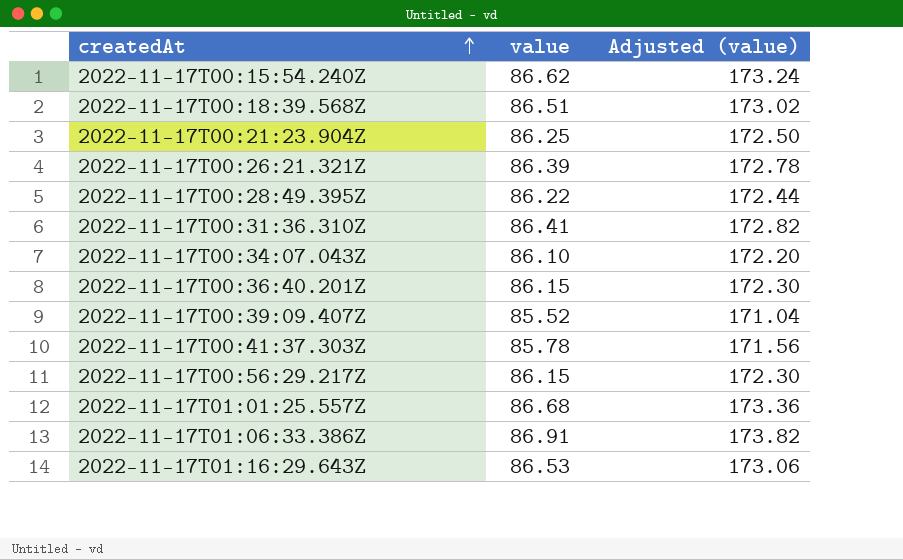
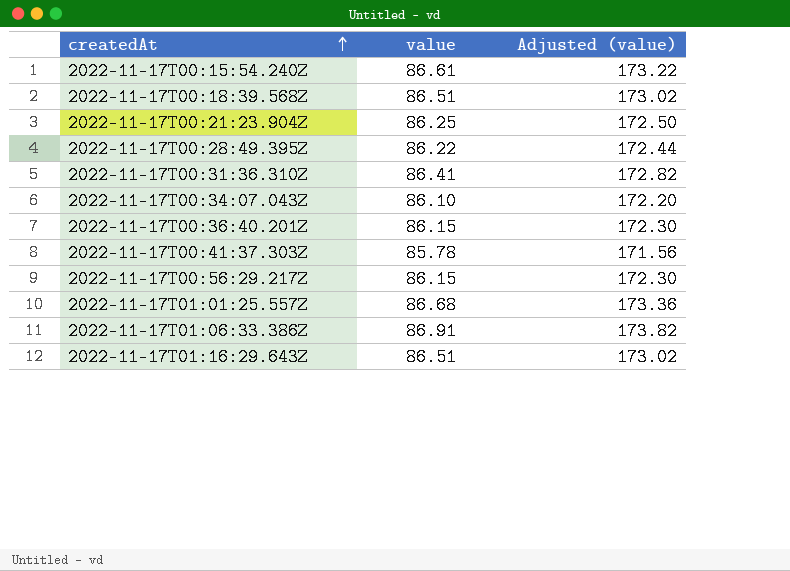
row 2022-11-17T00:26:21.321Z: 86.39 | 172.78 -> none
row 2022-11-17T00:39:09.407Z: 85.52 | 171.04 -> none
2022-11-17T00:15:54.240Z | value: 86.62 -> 86.61
2022-11-17T00:15:54.240Z | Adjusted (value): 173.24 -> 173.22
2022-11-17T01:16:29.643Z | value: 86.53 -> 86.51
2022-11-17T01:16:29.643Z | Adjusted (value): 173.06 -> 173.02

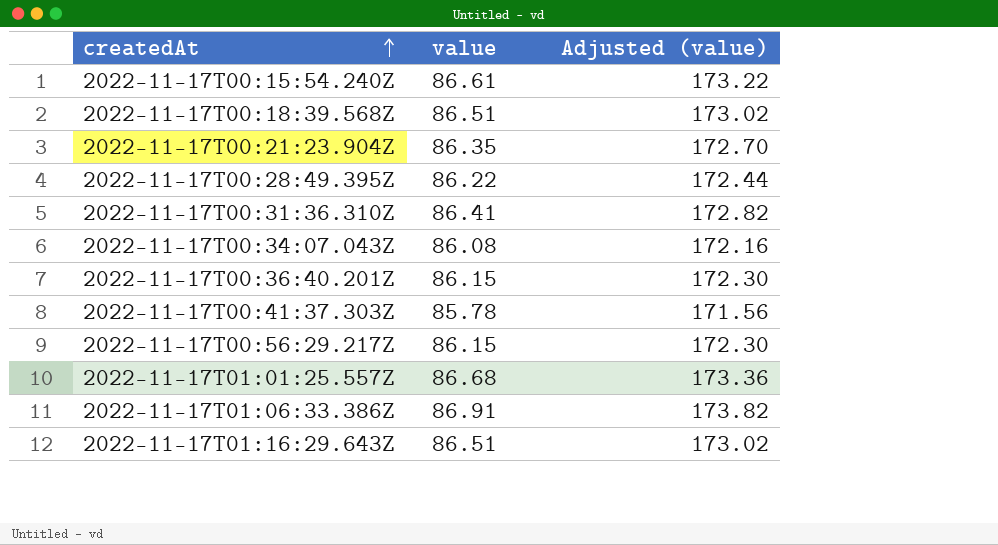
2022-11-17T00:21:23.904Z | value: 86.25 -> 86.35
2022-11-17T00:21:23.904Z | Adjusted (value): 172.50 -> 172.70
2022-11-17T00:34:07.043Z | value: 86.10 -> 86.08
2022-11-17T00:34:07.043Z | Adjusted (value): 172.20 -> 172.16

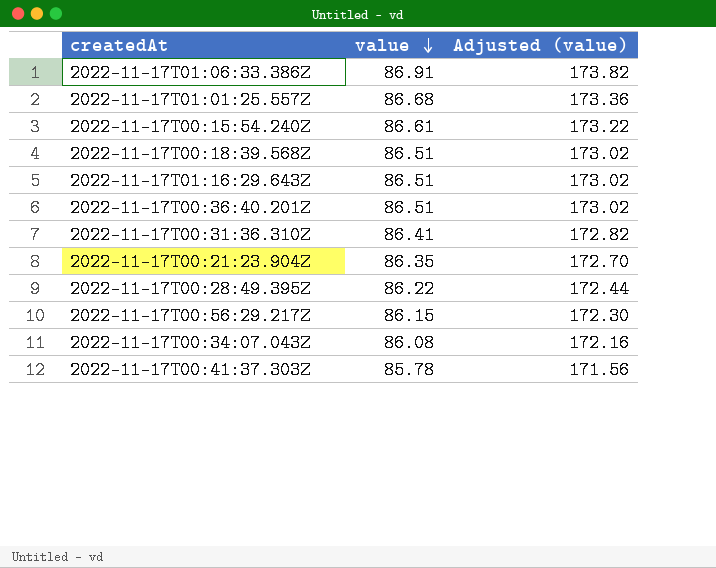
row order: createdAt ascending -> value descending
2022-11-17T00:36:40.201Z | value: 86.15 -> 86.51
2022-11-17T00:36:40.201Z | Adjusted (value): 172.30 -> 173.02

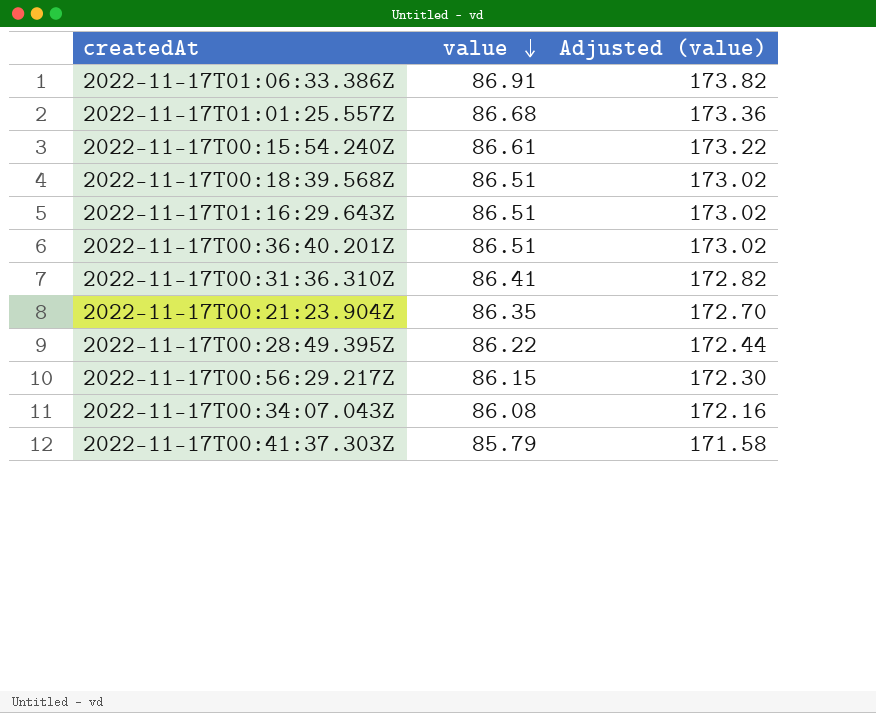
2022-11-17T00:41:37.303Z | value: 85.78 -> 85.79
2022-11-17T00:41:37.303Z | Adjusted (value): 171.56 -> 171.58

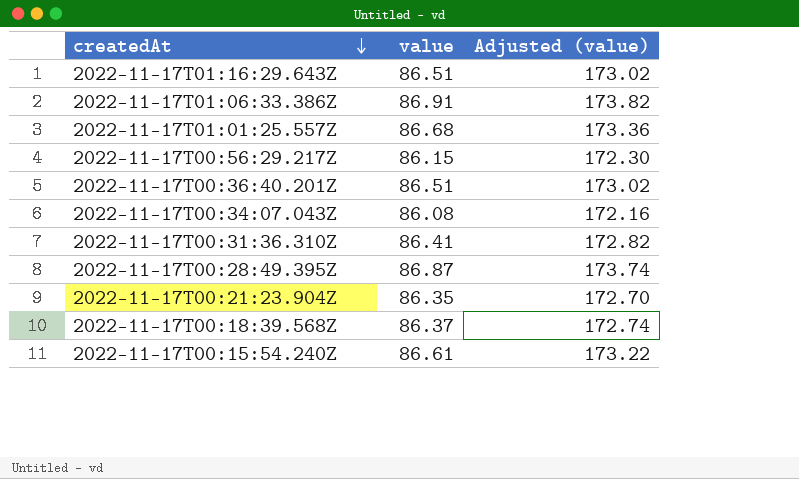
row order: value descending -> createdAt descending
row 2022-11-17T00:41:37.303Z: 85.79 | 171.58 -> none
2022-11-17T00:28:49.395Z | value: 86.22 -> 86.87
2022-11-17T00:28:49.395Z | Adjusted (value): 172.44 -> 173.74
2022-11-17T00:18:39.568Z | value: 86.51 -> 86.37
2022-11-17T00:18:39.568Z | Adjusted (value): 173.02 -> 172.74

